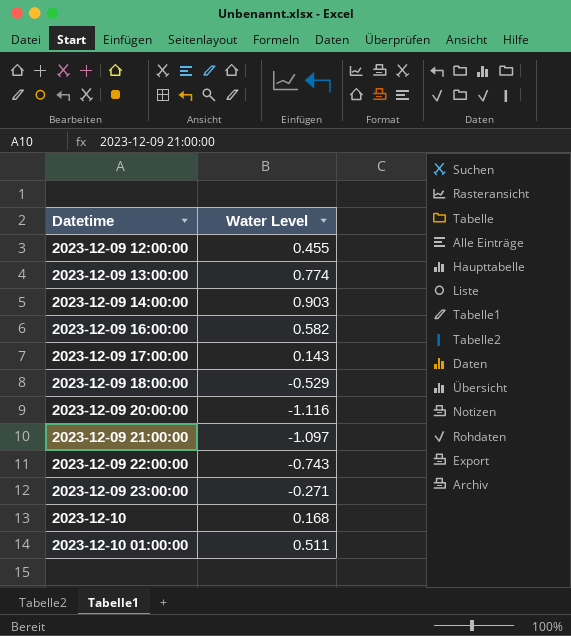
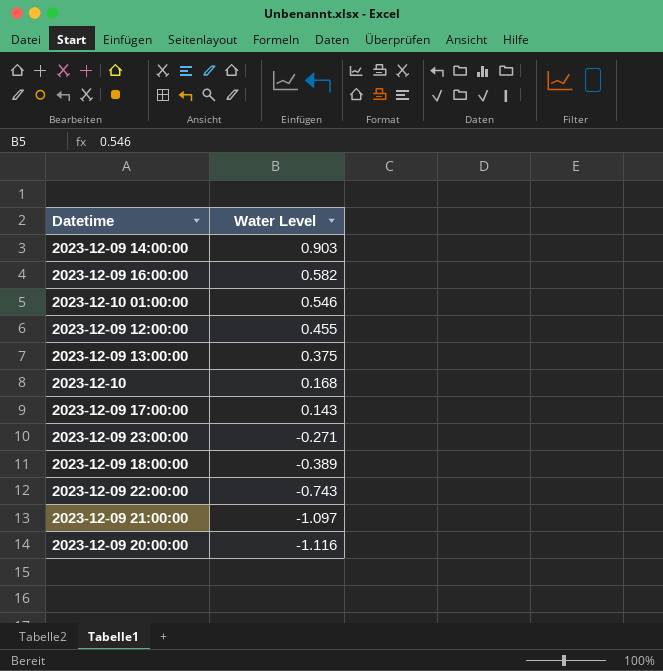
row order: Datetime ascending -> Water Level descending
2023-12-10 01:00:00 | Water Level: 0.511 -> 0.546
2023-12-09 13:00:00 | Water Level: 0.774 -> 0.375
2023-12-09 18:00:00 | Water Level: -0.529 -> -0.389

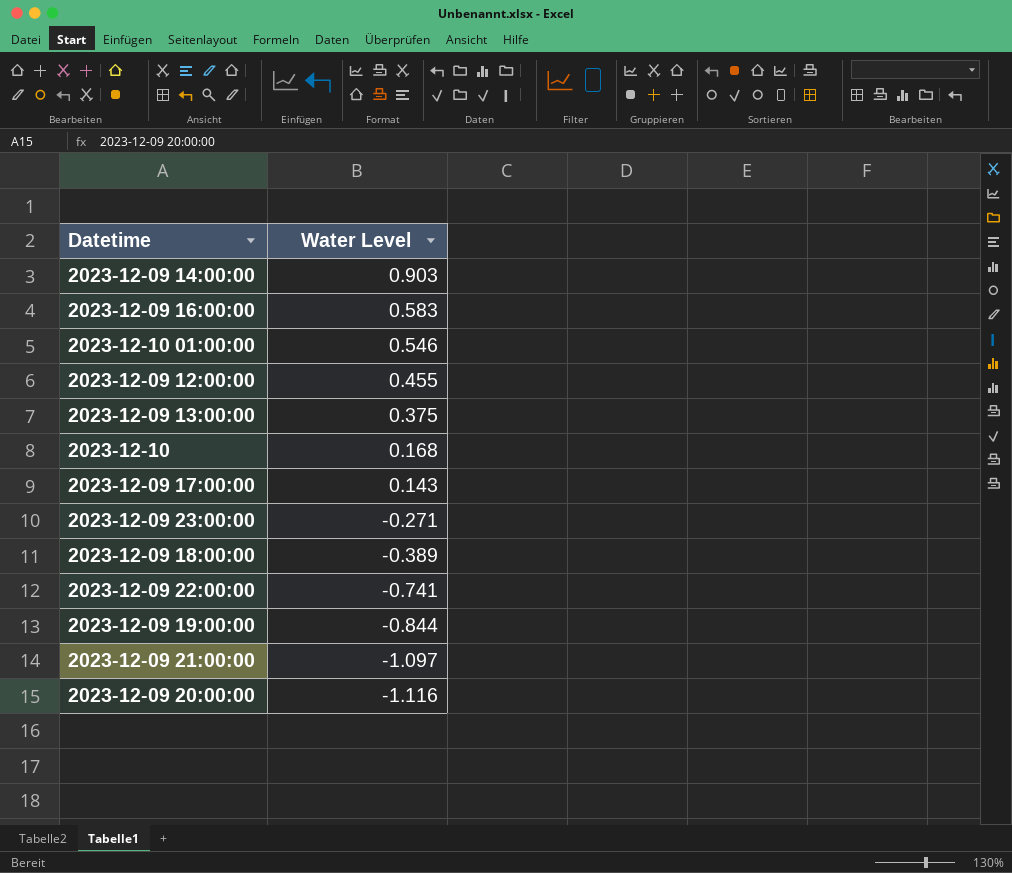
2023-12-09 16:00:00 | Water Level: 0.582 -> 0.583
2023-12-09 22:00:00 | Water Level: -0.743 -> -0.741
row 2023-12-09 19:00:00: none -> -0.844

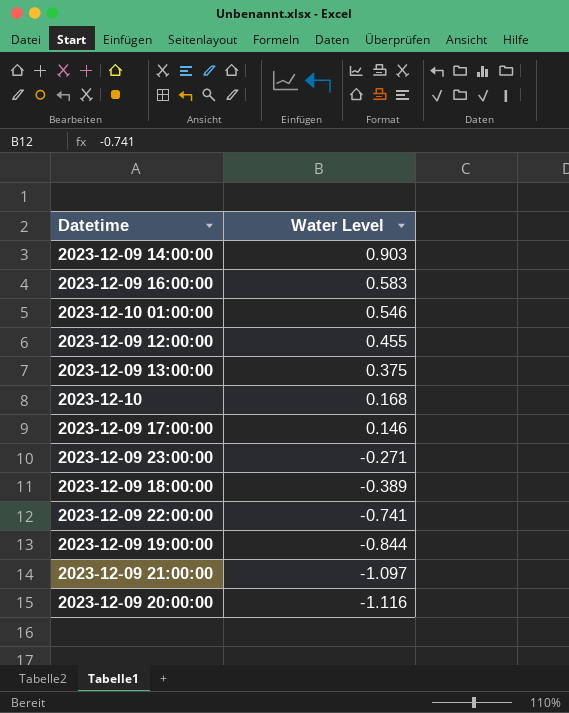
2023-12-09 17:00:00 | Water Level: 0.143 -> 0.146

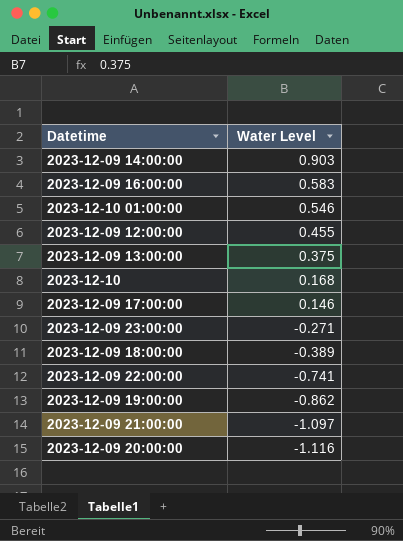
2023-12-09 19:00:00 | Water Level: -0.844 -> -0.862

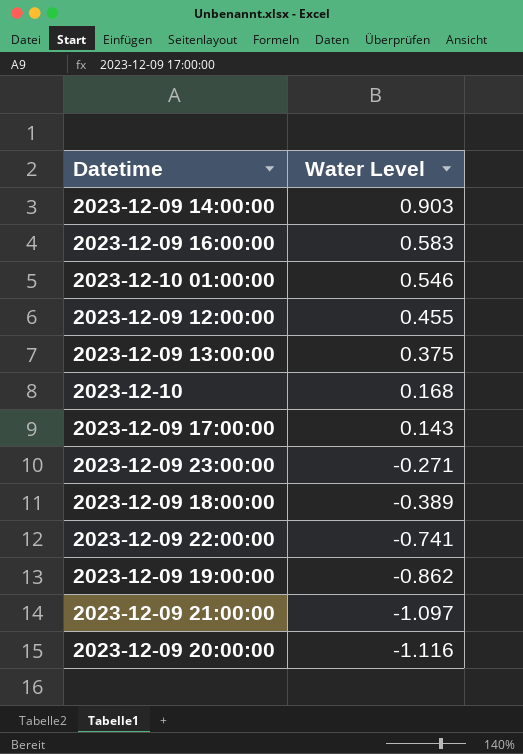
2023-12-09 17:00:00 | Water Level: 0.146 -> 0.143

